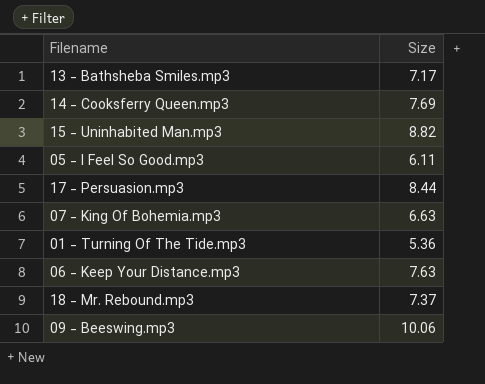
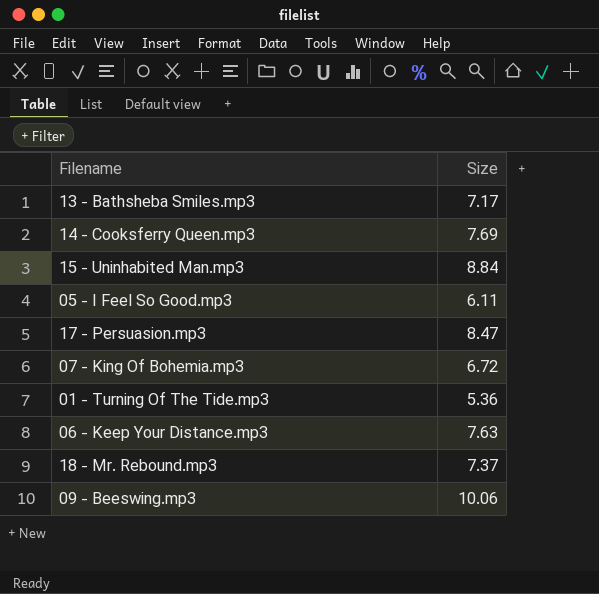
15 - Uninhabited Man.mp3 | Size: 8.82 -> 8.84
17 - Persuasion.mp3 | Size: 8.44 -> 8.47
07 - King Of Bohemia.mp3 | Size: 6.63 -> 6.72

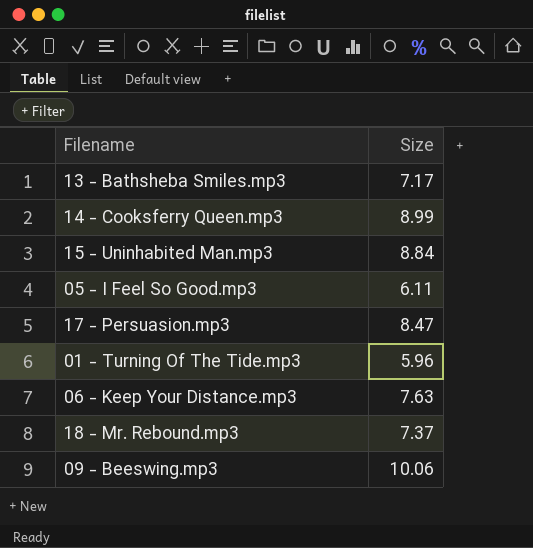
row 07 - King Of Bohemia.mp3: 6.72 -> none
14 - Cooksferry Queen.mp3 | Size: 7.69 -> 8.99
01 - Turning Of The Tide.mp3 | Size: 5.36 -> 5.96

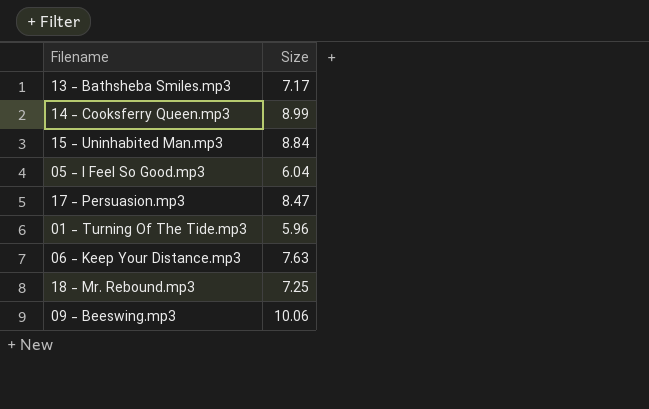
05 - I Feel So Good.mp3 | Size: 6.11 -> 6.04
18 - Mr. Rebound.mp3 | Size: 7.37 -> 7.25

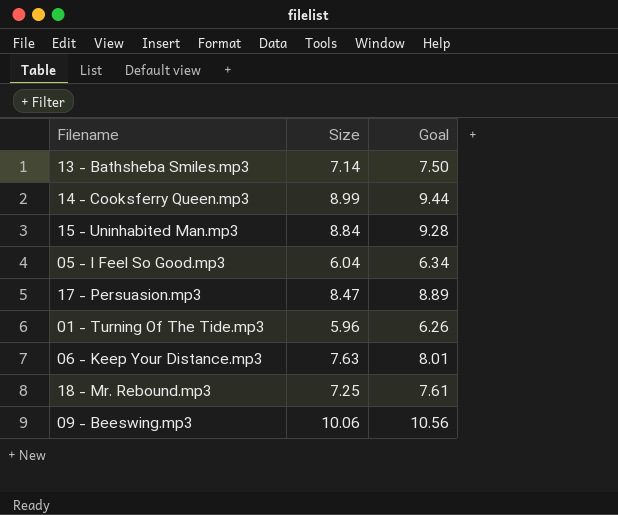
column Goal | formula: none -> [Size] * 1.05
13 - Bathsheba Smiles.mp3 | Size: 7.17 -> 7.14

